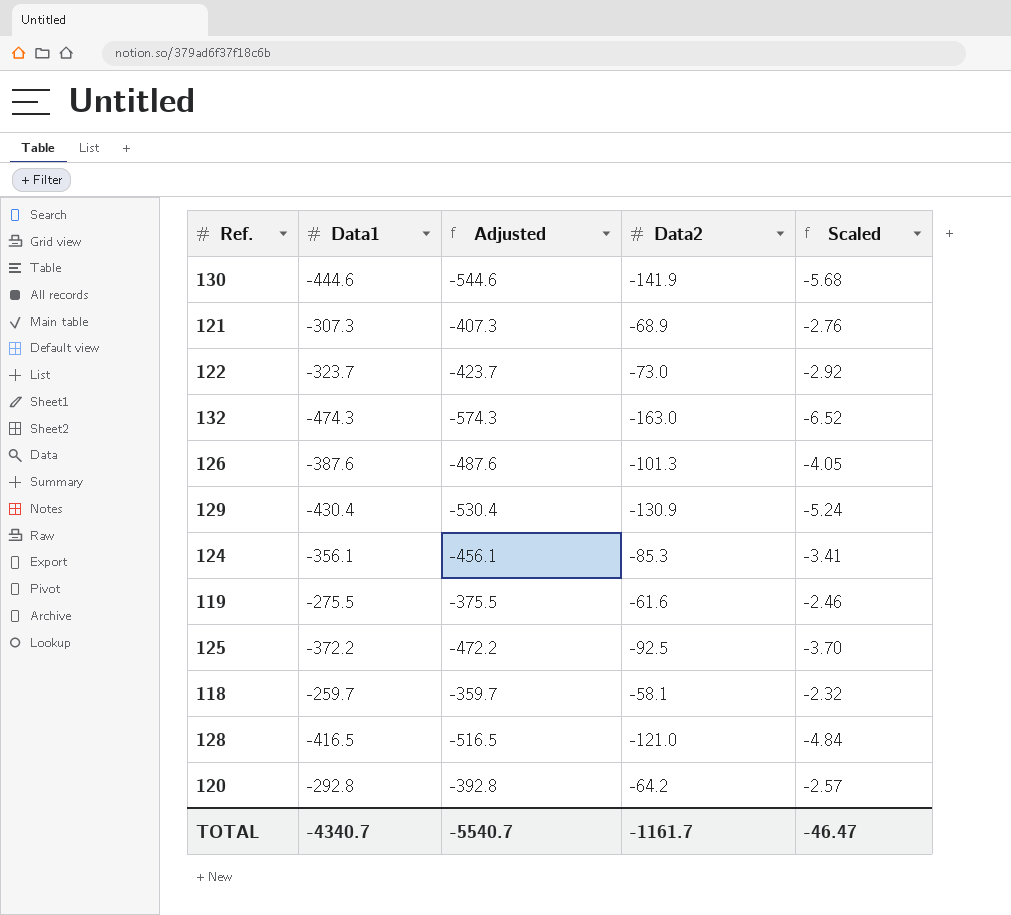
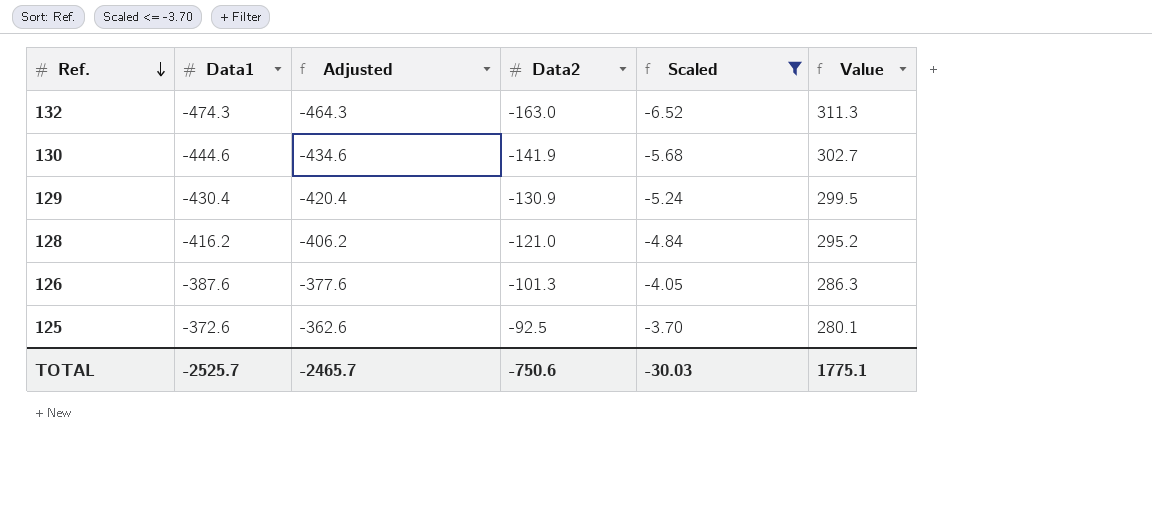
filter: none -> Scaled <= -3.70
row order: none -> Ref. descending
column Adjusted | formula: [Data1] - 100 -> [Data1] + 10
column Value | formula: none -> [Data2] - [Data1]
128 | Data1: -416.5 -> -416.2
125 | Data1: -372.2 -> -372.6
TOTAL | Data1: -4340.7 -> -2525.7
TOTAL | Adjusted: -5540.7 -> -2465.7
TOTAL | Data2: -1161.7 -> -750.6
TOTAL | Scaled: -46.47 -> -30.03

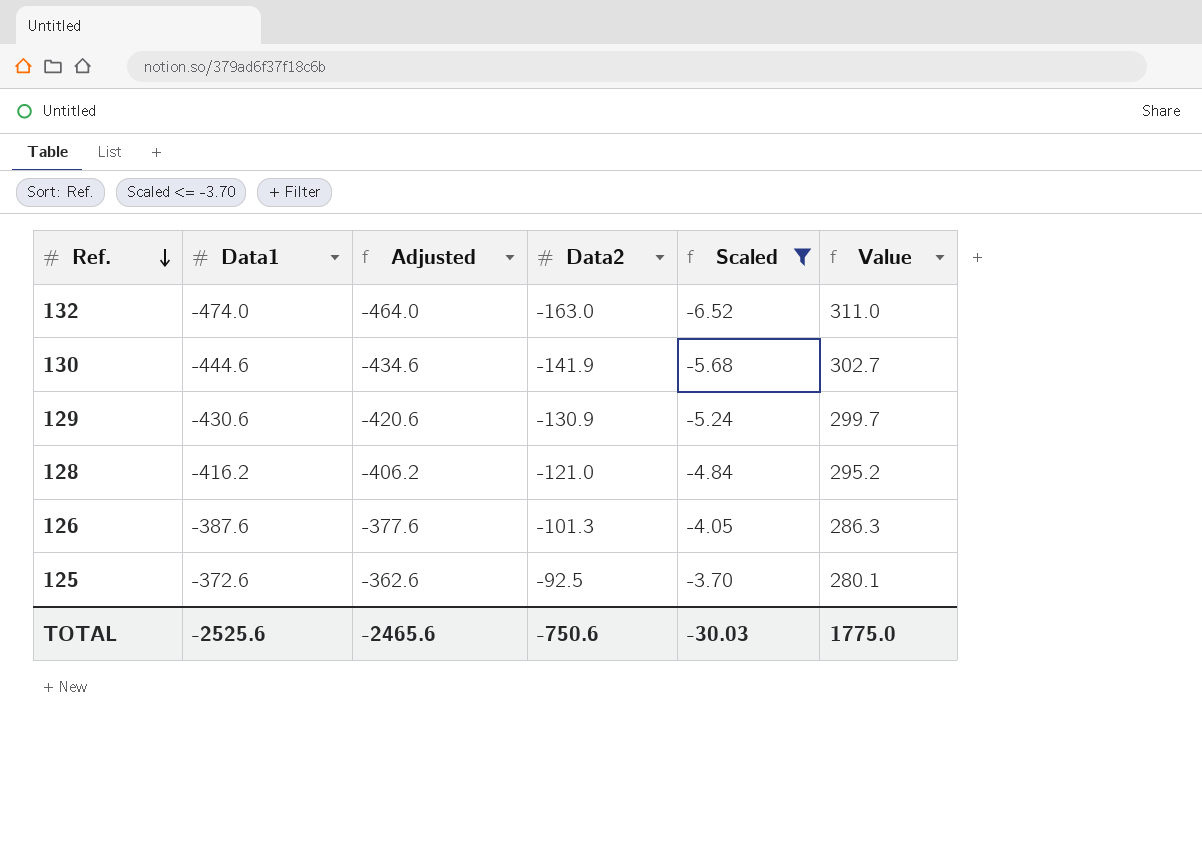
132 | Data1: -474.3 -> -474.0
132 | Adjusted: -464.3 -> -464.0
132 | Value: 311.3 -> 311.0
129 | Data1: -430.4 -> -430.6
129 | Adjusted: -420.4 -> -420.6
129 | Value: 299.5 -> 299.7
TOTAL | Data1: -2525.7 -> -2525.6
TOTAL | Adjusted: -2465.7 -> -2465.6
TOTAL | Value: 1775.1 -> 1775.0

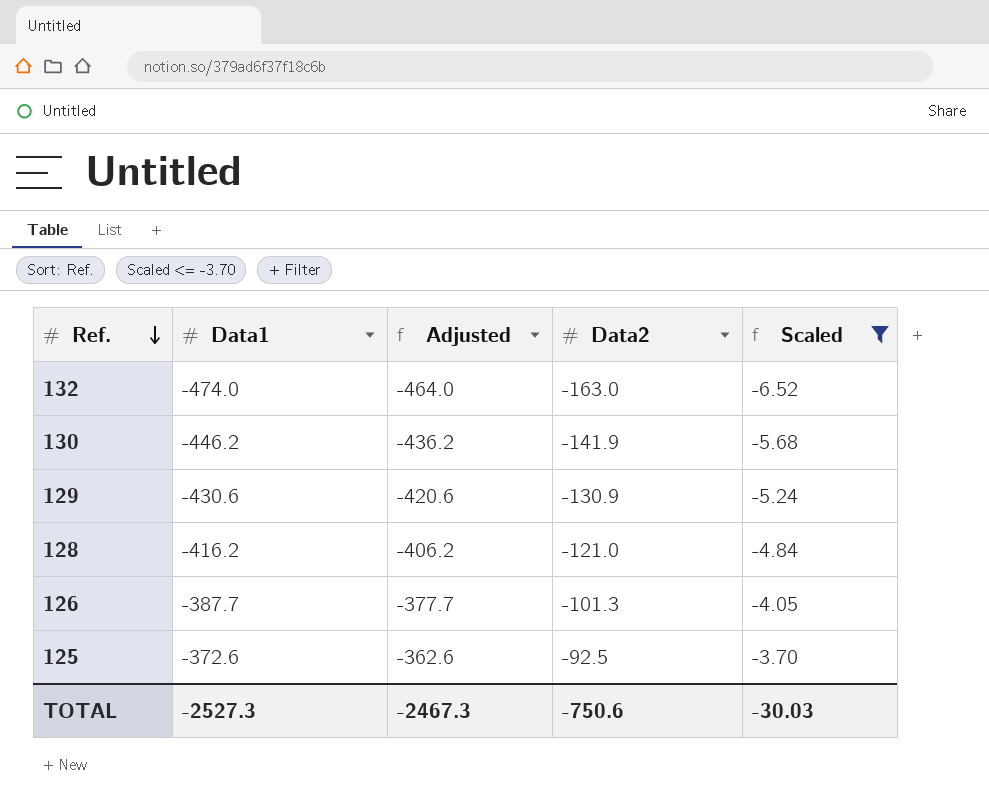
column Value | formula: [Data2] - [Data1] -> none
130 | Data1: -444.6 -> -446.2
130 | Adjusted: -434.6 -> -436.2
126 | Data1: -387.6 -> -387.7
126 | Adjusted: -377.6 -> -377.7
TOTAL | Data1: -2525.6 -> -2527.3
TOTAL | Adjusted: -2465.6 -> -2467.3

